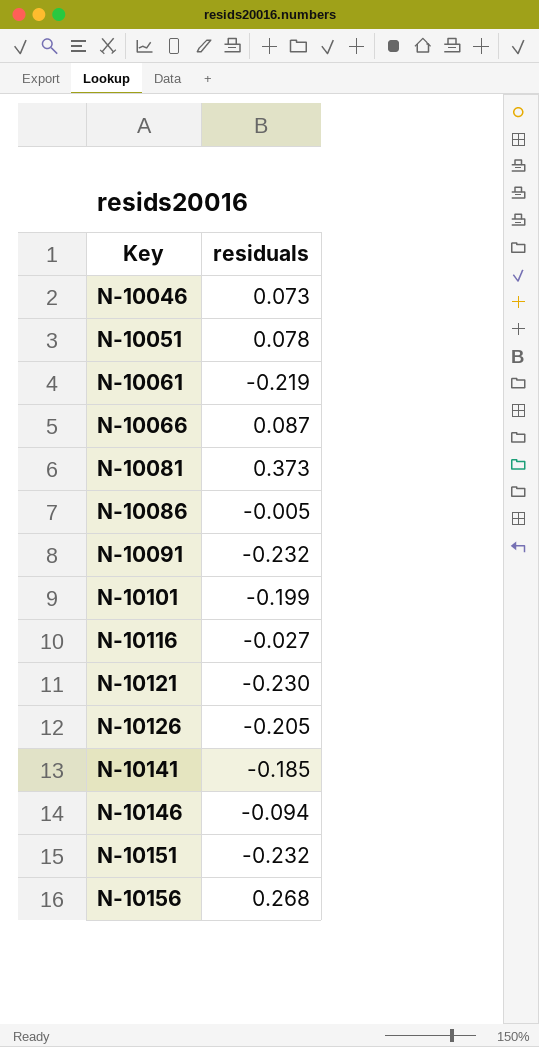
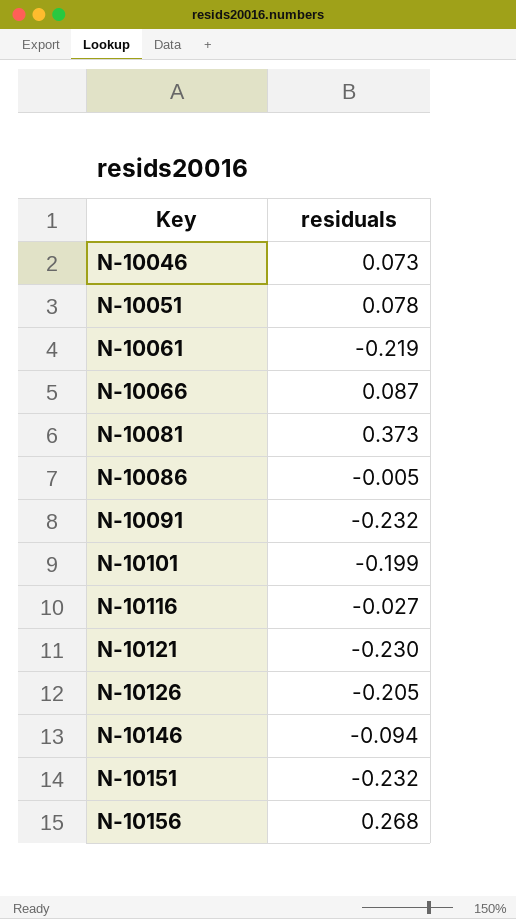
row N-10141: -0.185 -> none

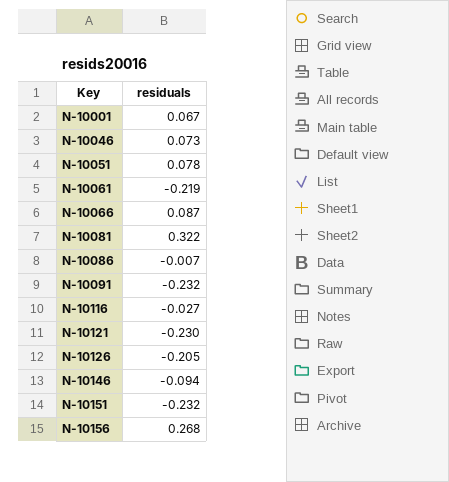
row N-10101: -0.199 -> none
row N-10001: none -> 0.067
N-10081 | residuals: 0.373 -> 0.322
N-10086 | residuals: -0.005 -> -0.007

